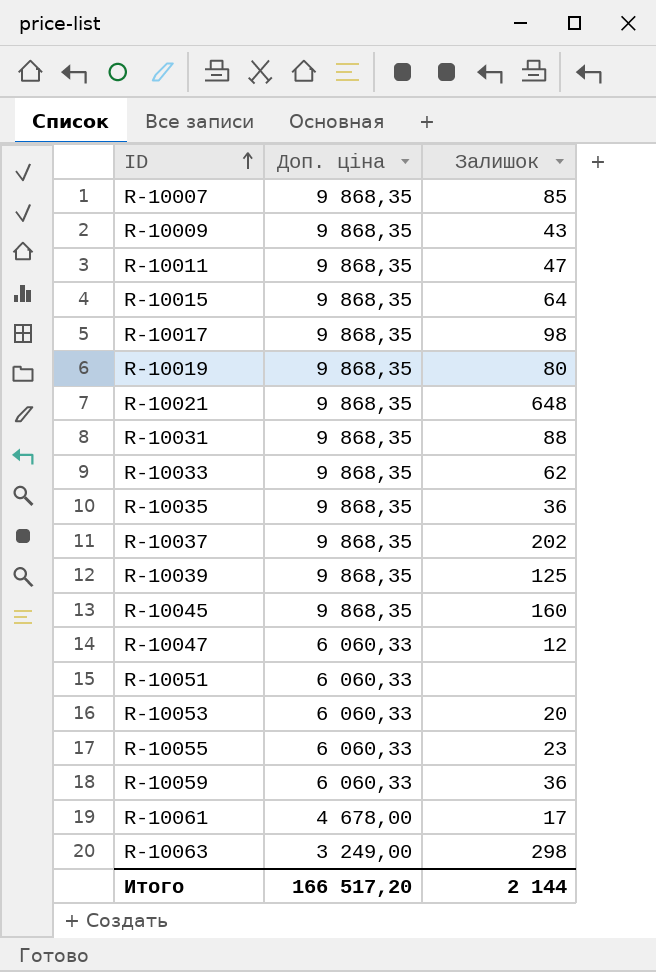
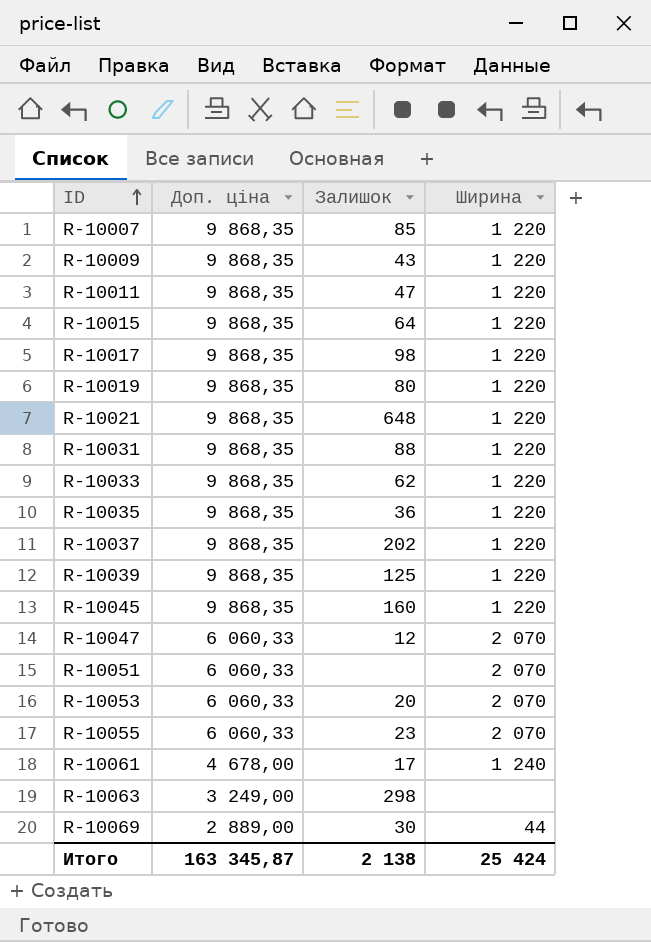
column Ширина | position: none -> 4
row R-10059: 6 060,33 | 36 -> none
row R-10069: none -> 2 889,00 | 30 | 44
Итого | Доп. ціна: 166 517,20 -> 163 345,87
Итого | Залишок: 2 144 -> 2 138

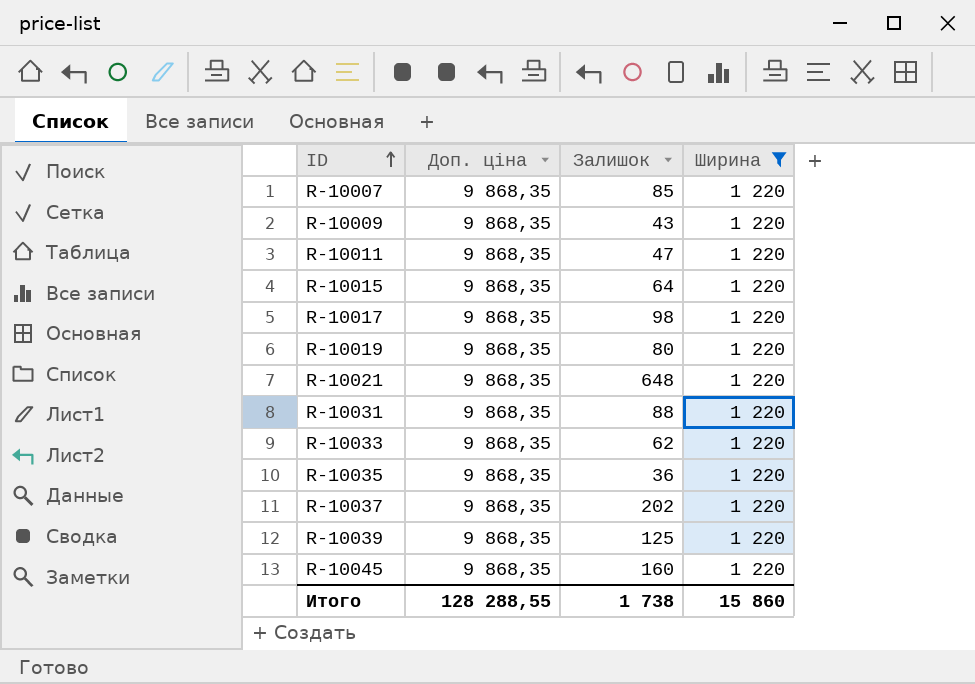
filter: none -> Ширина = 1 220
Итого | Доп. ціна: 163 345,87 -> 128 288,55
Итого | Залишок: 2 138 -> 1 738
Итого | Ширина: 25 424 -> 15 860

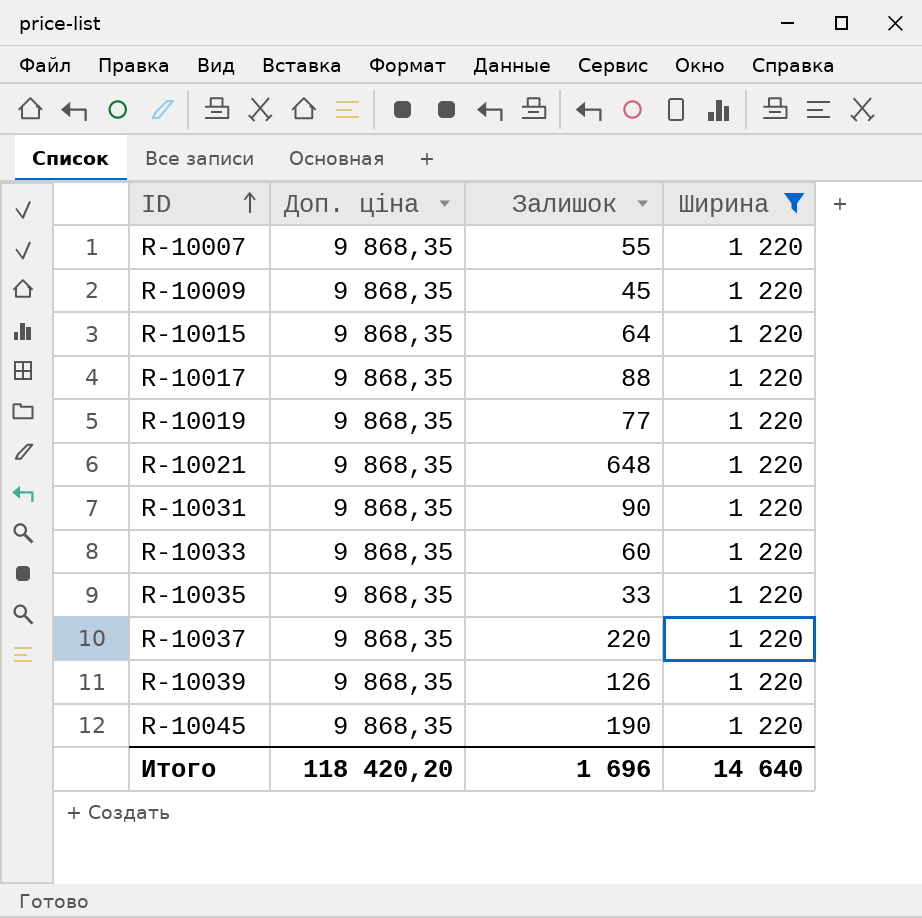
row R-10011: 9 868,35 | 47 | 1 220 -> none
R-10007 | Залишок: 85 -> 55
R-10009 | Залишок: 43 -> 45
R-10017 | Залишок: 98 -> 88
R-10019 | Залишок: 80 -> 77
R-10031 | Залишок: 88 -> 90
R-10033 | Залишок: 62 -> 60
R-10035 | Залишок: 36 -> 33
R-10037 | Залишок: 202 -> 220
R-10039 | Залишок: 125 -> 126
R-10045 | Залишок: 160 -> 190
Итого | Доп. ціна: 128 288,55 -> 118 420,20
Итого | Залишок: 1 738 -> 1 696
Итого | Ширина: 15 860 -> 14 640

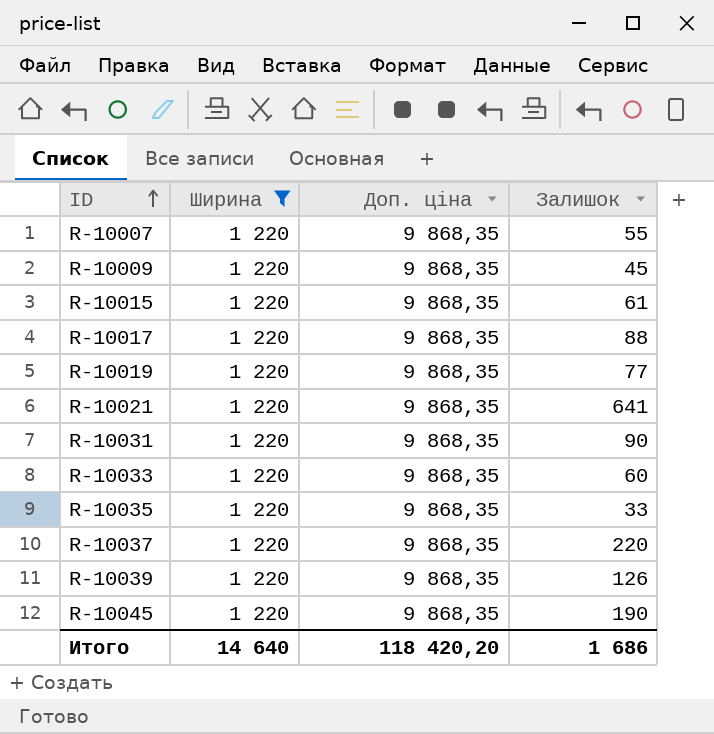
column Ширина | position: 4 -> 2
R-10015 | Залишок: 64 -> 61
R-10021 | Залишок: 648 -> 641
Итого | Залишок: 1 696 -> 1 686

